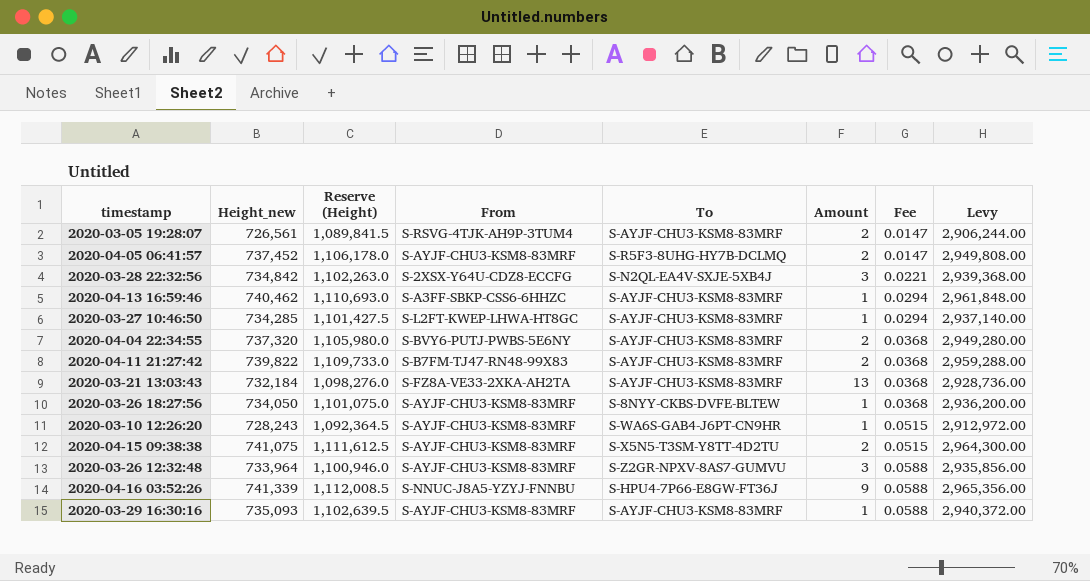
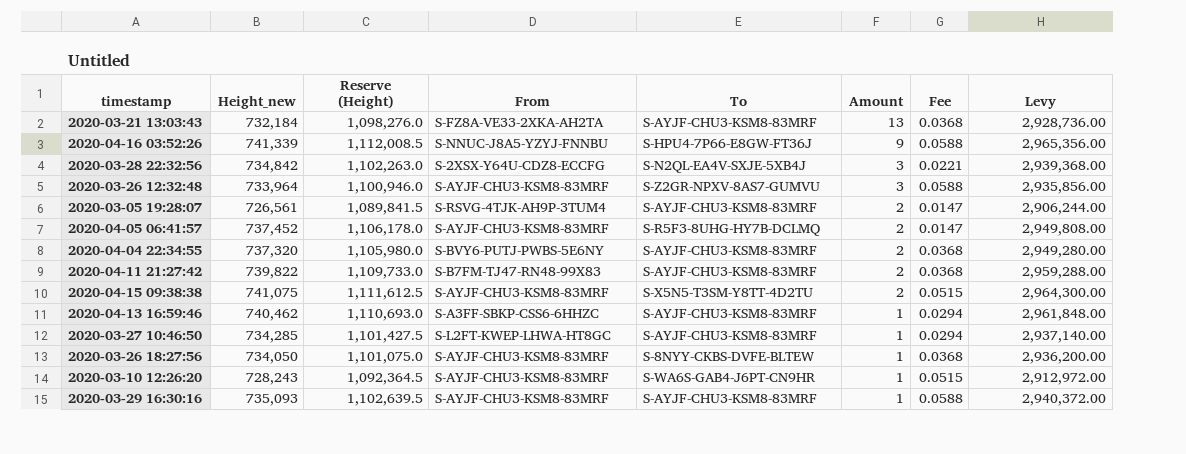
row order: Fee ascending -> Amount descending

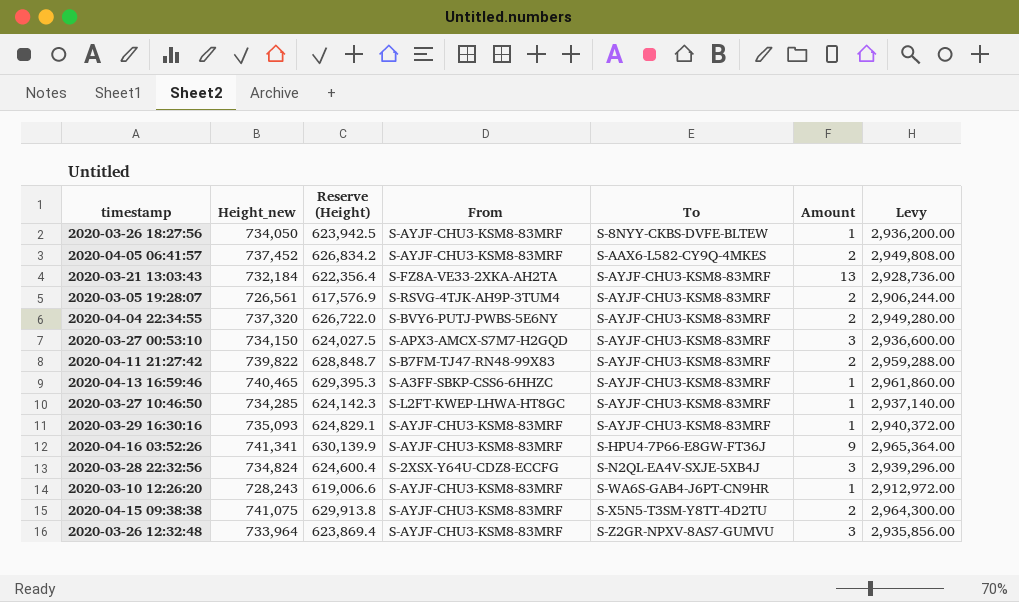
row order: Amount descending -> To ascending
column Fee | position: 7 -> none
column Reserve (Height) | formula: [Height_new] * 1.5 -> [Height_new] * 0.85
2020-04-05 06:41:57 | To: S-R5F3-8UHG-HY7B-DCLMQ -> S-AAX6-L582-CY9Q-4MKES
row 2020-03-27 00:53:10: none -> 734,150 | 624,027.5 | S-APX3-AMCX-S7M7-H2GQD | S-AYJF-CHU3-KSM8-83MRF | 3 | 2,936,600.00
2020-04-13 16:59:46 | Height_new: 740,462 -> 740,465
2020-04-13 16:59:46 | Levy: 2,961,848.00 -> 2,961,860.00
2020-04-16 03:52:26 | Height_new: 741,339 -> 741,341
2020-04-16 03:52:26 | From: S-NNUC-J8A5-YZYJ-FNNBU -> S-AYJF-CHU3-KSM8-83MRF
2020-04-16 03:52:26 | Levy: 2,965,356.00 -> 2,965,364.00
2020-03-28 22:32:56 | Height_new: 734,842 -> 734,824
2020-03-28 22:32:56 | Levy: 2,939,368.00 -> 2,939,296.00

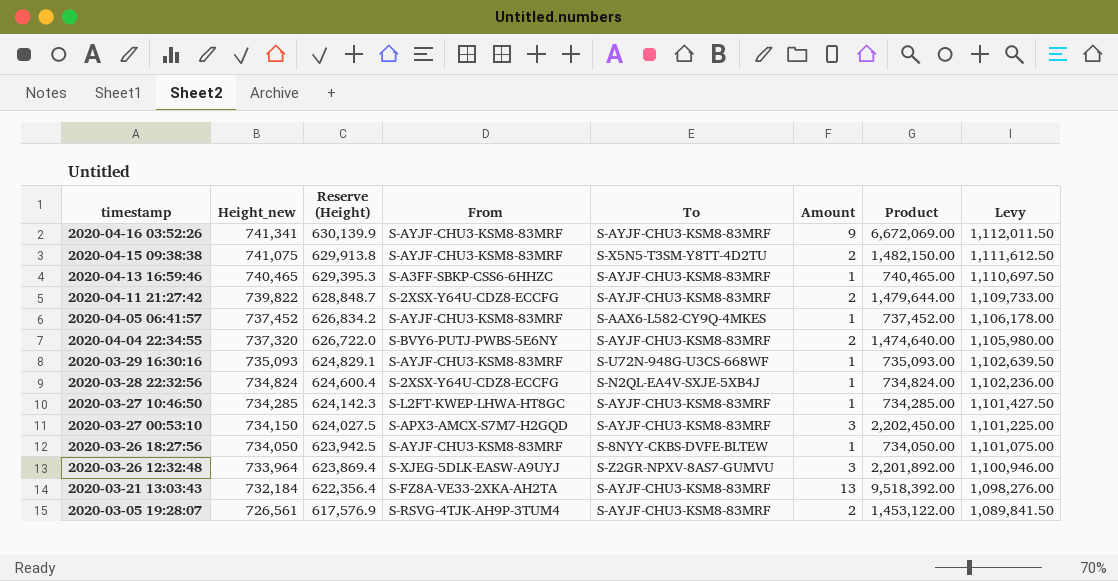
row order: To ascending -> timestamp descending
column Product | formula: none -> [Height_new] * [Amount]
column Levy | formula: [Height_new] * 4 -> [Height_new] * 1.5
row 2020-03-10 12:26:20: 728,243 | 619,006.6 | S-AYJF-CHU3-KSM8-83MRF | S-WA6S-GAB4-J6PT-CN9HR | 1 | 2,912,972.00 -> none
2020-04-16 03:52:26 | To: S-HPU4-7P66-E8GW-FT36J -> S-AYJF-CHU3-KSM8-83MRF
2020-04-11 21:27:42 | From: S-B7FM-TJ47-RN48-99X83 -> S-2XSX-Y64U-CDZ8-ECCFG
2020-04-05 06:41:57 | Amount: 2 -> 1
2020-03-29 16:30:16 | To: S-AYJF-CHU3-KSM8-83MRF -> S-U72N-948G-U3CS-668WF
2020-03-28 22:32:56 | Amount: 3 -> 1
2020-03-26 12:32:48 | From: S-AYJF-CHU3-KSM8-83MRF -> S-XJEG-5DLK-EASW-A9UYJ

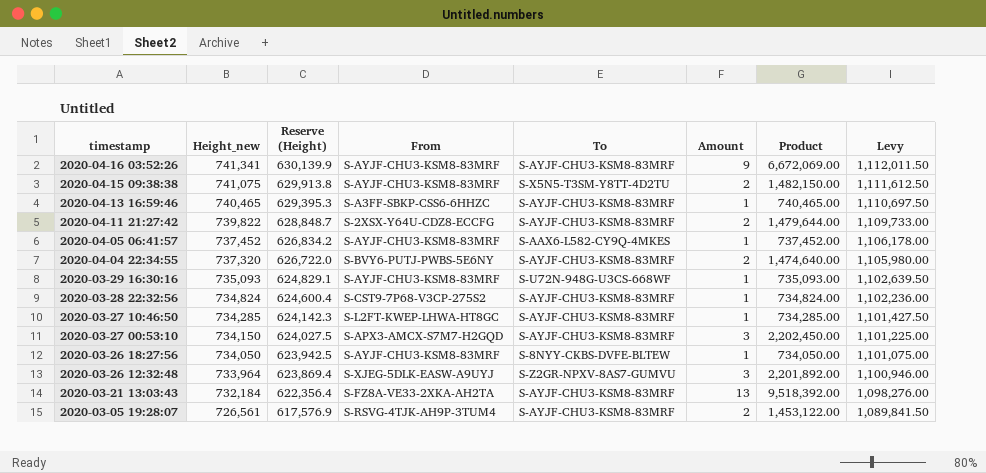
2020-03-28 22:32:56 | From: S-2XSX-Y64U-CDZ8-ECCFG -> S-CST9-7P68-V3CP-275S2
2020-03-28 22:32:56 | To: S-N2QL-EA4V-SXJE-5XB4J -> S-AYJF-CHU3-KSM8-83MRF

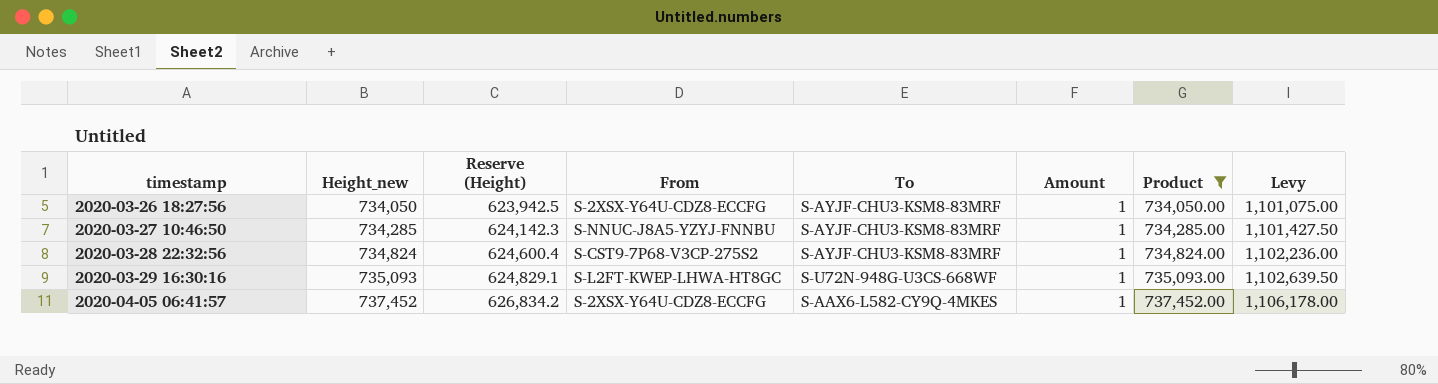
filter: none -> Product <= 737,452.00
row order: timestamp descending -> timestamp ascending
2020-03-26 18:27:56 | From: S-AYJF-CHU3-KSM8-83MRF -> S-2XSX-Y64U-CDZ8-ECCFG
2020-03-26 18:27:56 | To: S-8NYY-CKBS-DVFE-BLTEW -> S-AYJF-CHU3-KSM8-83MRF
2020-03-27 10:46:50 | From: S-L2FT-KWEP-LHWA-HT8GC -> S-NNUC-J8A5-YZYJ-FNNBU
2020-03-29 16:30:16 | From: S-AYJF-CHU3-KSM8-83MRF -> S-L2FT-KWEP-LHWA-HT8GC
2020-04-05 06:41:57 | From: S-AYJF-CHU3-KSM8-83MRF -> S-2XSX-Y64U-CDZ8-ECCFG

